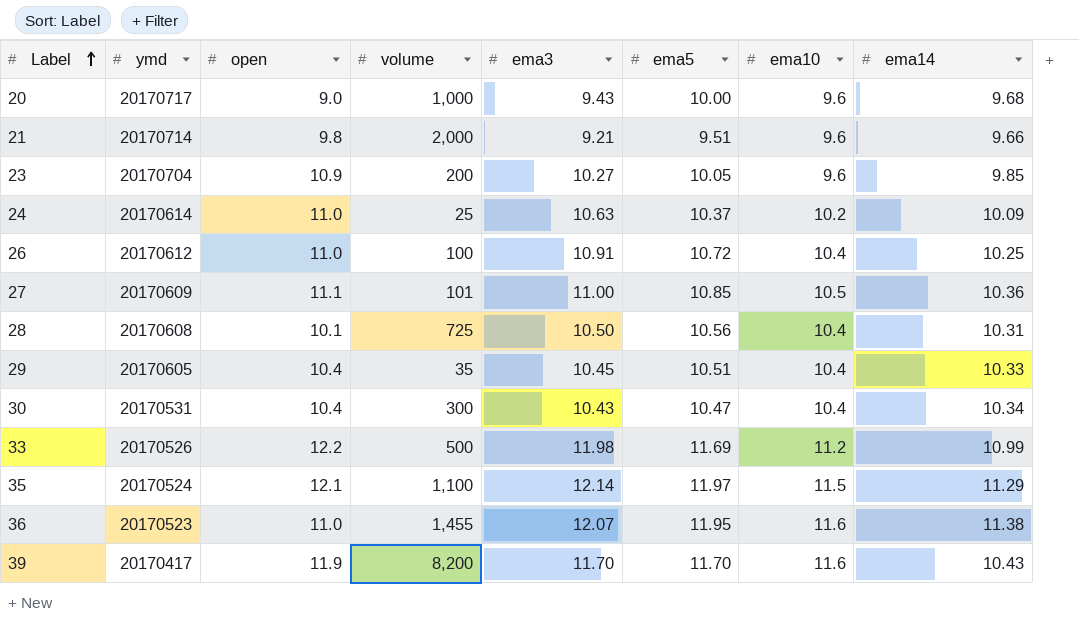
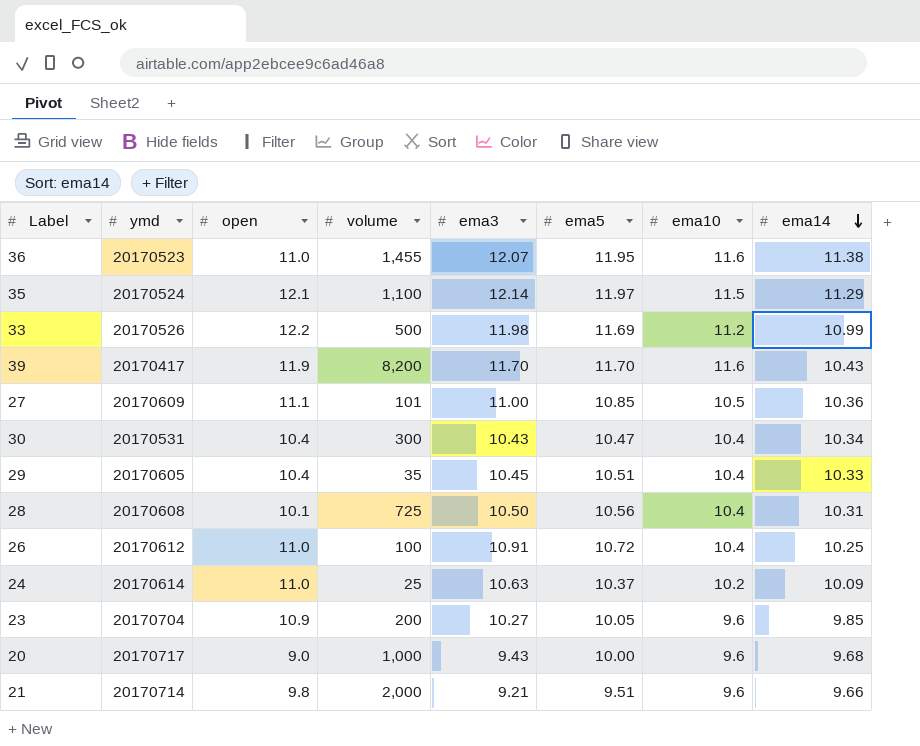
row order: Label ascending -> ema14 descending

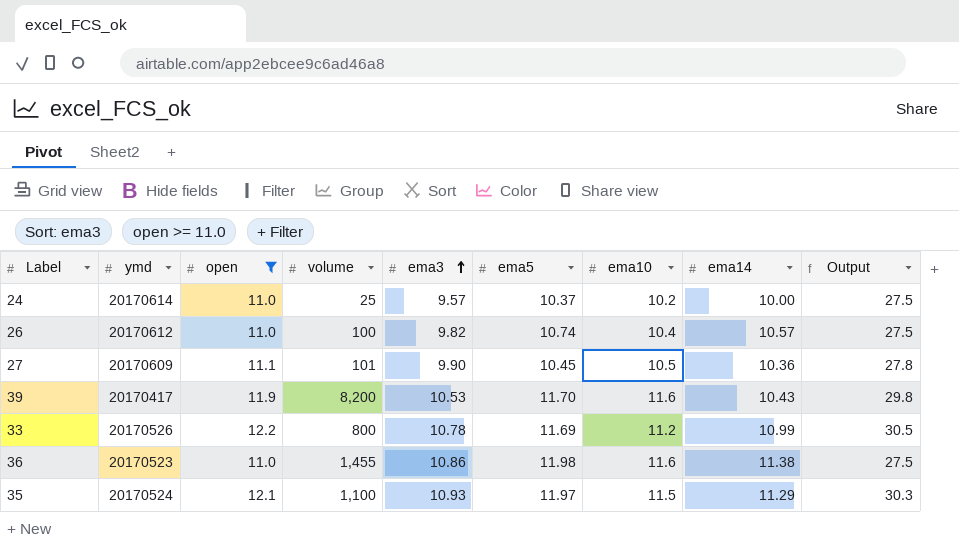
filter: none -> open >= 11.0
row order: ema14 descending -> ema3 ascending
column Output | formula: none -> [open] * 2.5
24 | ema3: 10.63 -> 9.57
24 | ema14: 10.09 -> 10.00
26 | ema3: 10.91 -> 9.82
26 | ema5: 10.72 -> 10.74
26 | ema14: 10.25 -> 10.57
27 | ema3: 11.00 -> 9.90
27 | ema5: 10.85 -> 10.45
39 | ema3: 11.70 -> 10.53
33 | volume: 500 -> 800
33 | ema3: 11.98 -> 10.78
36 | ema3: 12.07 -> 10.86
36 | ema5: 11.95 -> 11.98
35 | ema3: 12.14 -> 10.93

